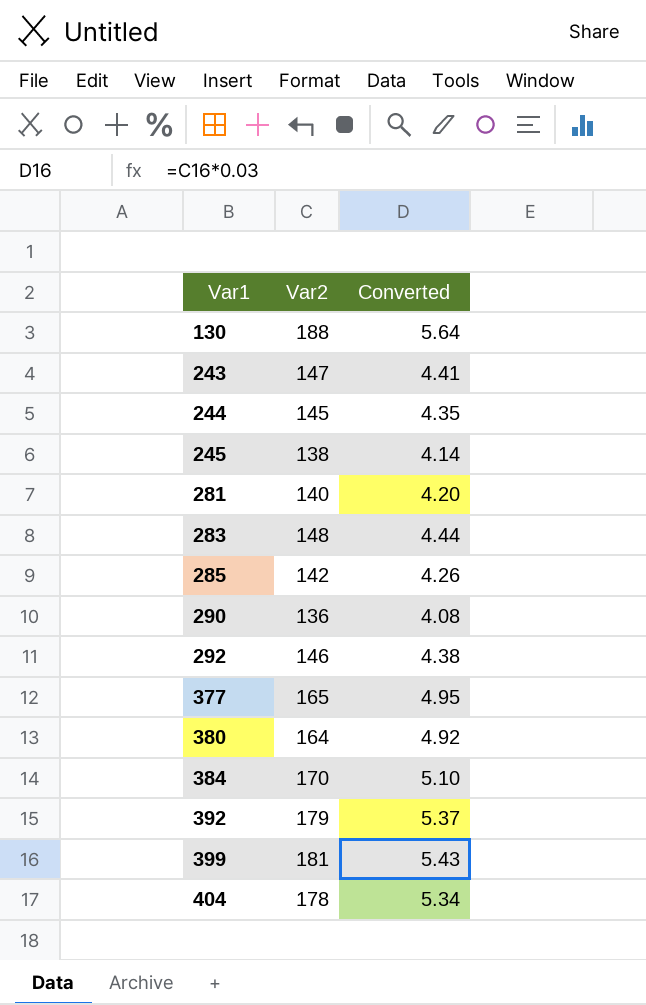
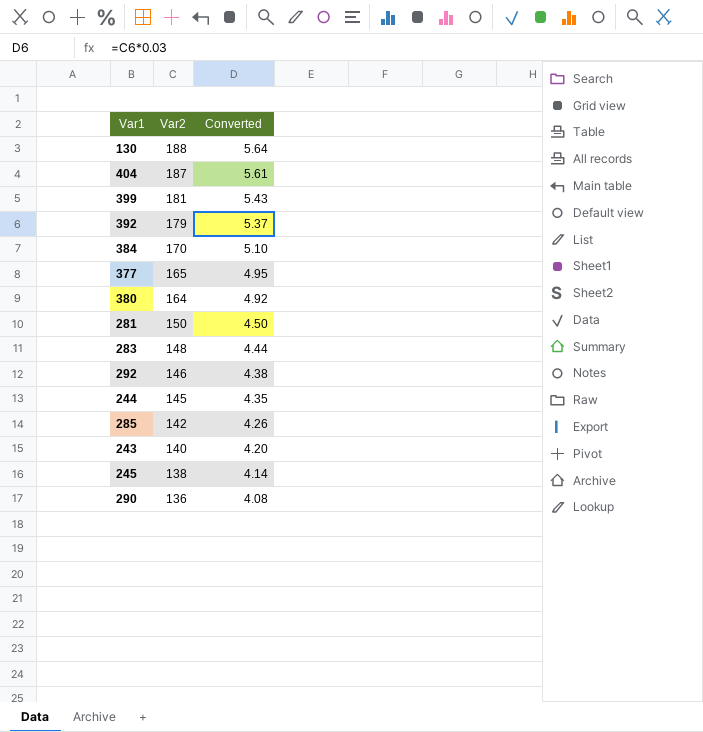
row order: Var1 ascending -> Var2 descending
404 | Var2: 178 -> 187
404 | Converted: 5.34 -> 5.61
281 | Var2: 140 -> 150
281 | Converted: 4.20 -> 4.50
243 | Var2: 147 -> 140
243 | Converted: 4.41 -> 4.20

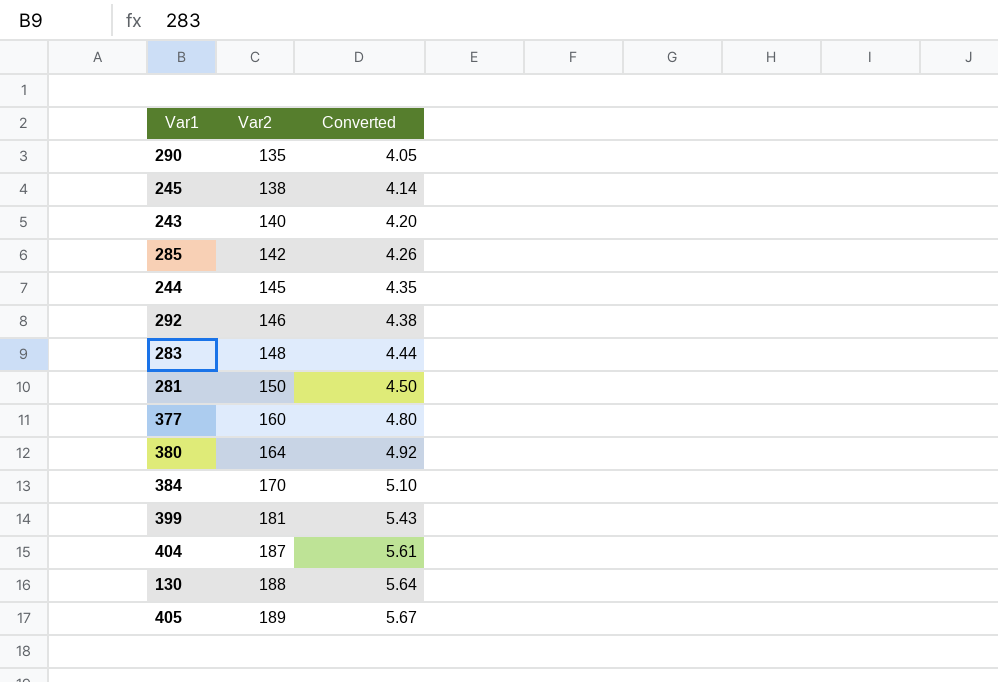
row order: Var2 descending -> Var2 ascending
row 392: 179 | 5.37 -> none
290 | Var2: 136 -> 135
290 | Converted: 4.08 -> 4.05
377 | Var2: 165 -> 160
377 | Converted: 4.95 -> 4.80
row 405: none -> 189 | 5.67

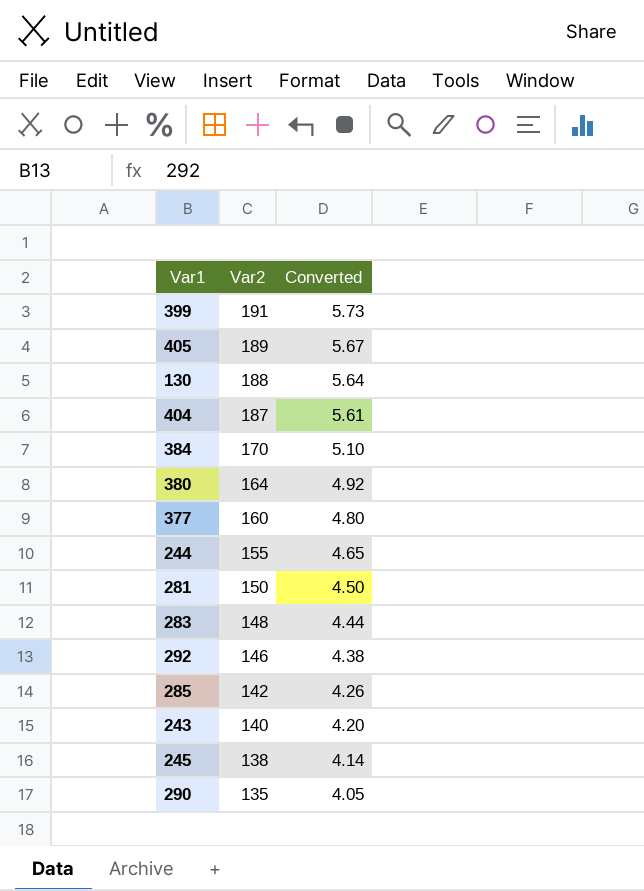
row order: Var2 ascending -> Var2 descending
399 | Var2: 181 -> 191
399 | Converted: 5.43 -> 5.73
244 | Var2: 145 -> 155
244 | Converted: 4.35 -> 4.65

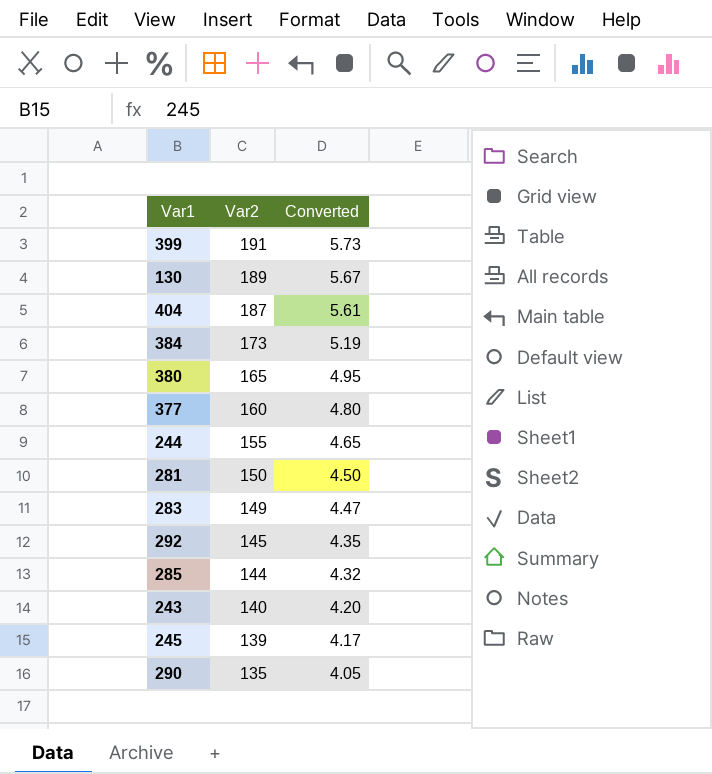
row 405: 189 | 5.67 -> none
130 | Var2: 188 -> 189
130 | Converted: 5.64 -> 5.67
384 | Var2: 170 -> 173
384 | Converted: 5.10 -> 5.19
380 | Var2: 164 -> 165
380 | Converted: 4.92 -> 4.95
283 | Var2: 148 -> 149
283 | Converted: 4.44 -> 4.47
292 | Var2: 146 -> 145
292 | Converted: 4.38 -> 4.35
285 | Var2: 142 -> 144
285 | Converted: 4.26 -> 4.32
245 | Var2: 138 -> 139
245 | Converted: 4.14 -> 4.17

